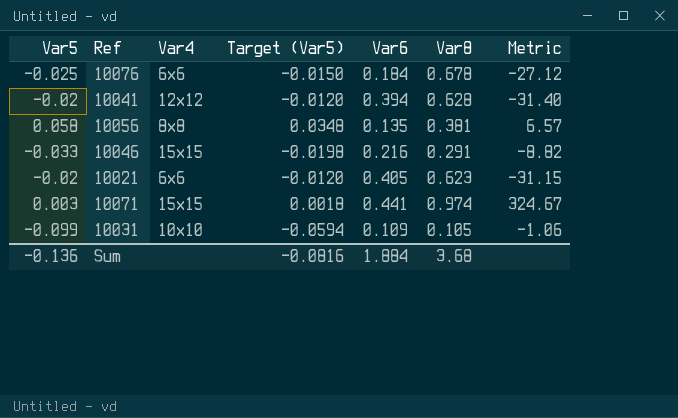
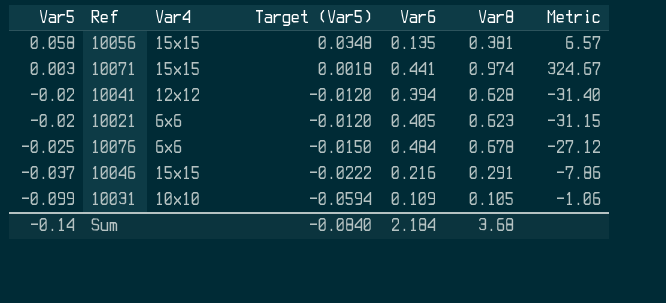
row order: none -> Var5 descending
10056 | Var4: 8x8 -> 15x15
10076 | Var6: 0.184 -> 0.484
10046 | Var5: -0.033 -> -0.037
10046 | Target (Var5): -0.0198 -> -0.0222
10046 | Metric: -8.82 -> -7.86
Sum | Var5: -0.136 -> -0.14
Sum | Target (Var5): -0.0816 -> -0.0840
Sum | Var6: 1.884 -> 2.184

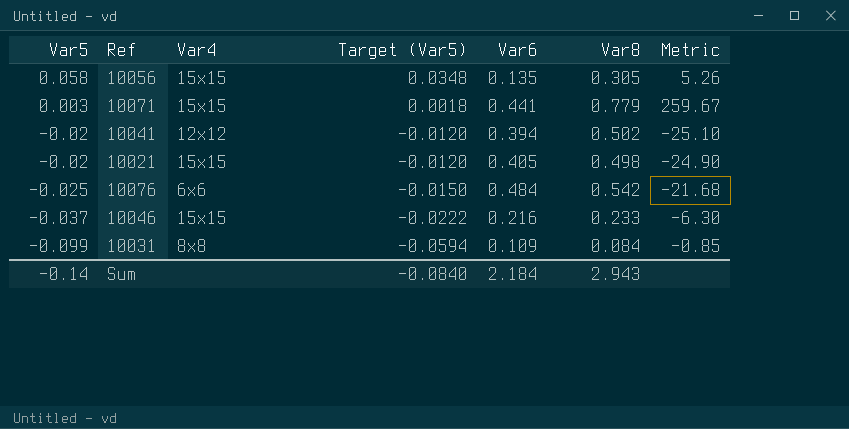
10056 | Var8: 0.381 -> 0.305
10056 | Metric: 6.57 -> 5.26
10071 | Var8: 0.974 -> 0.779
10071 | Metric: 324.67 -> 259.67
10041 | Var8: 0.628 -> 0.502
10041 | Metric: -31.40 -> -25.10
10021 | Var4: 6x6 -> 15x15
10021 | Var8: 0.623 -> 0.498
10021 | Metric: -31.15 -> -24.90
10076 | Var8: 0.678 -> 0.542
10076 | Metric: -27.12 -> -21.68
10046 | Var8: 0.291 -> 0.233
10046 | Metric: -7.86 -> -6.30
10031 | Var4: 10x10 -> 8x8
10031 | Var8: 0.105 -> 0.084
10031 | Metric: -1.06 -> -0.85
Sum | Var8: 3.68 -> 2.943

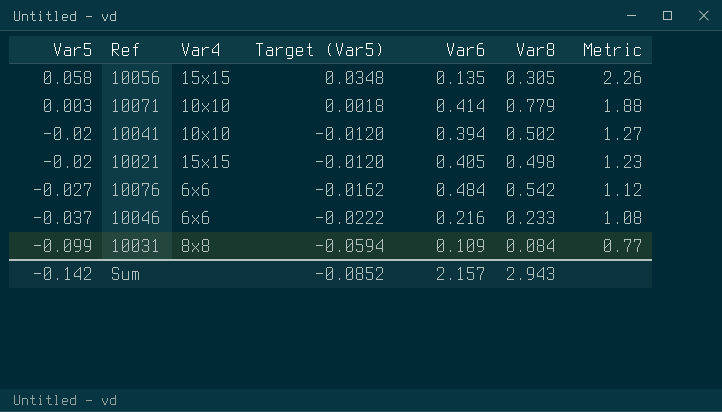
column Metric | formula: [Var8] / [Var5] -> [Var8] / [Var6]
10071 | Var4: 15x15 -> 10x10
10071 | Var6: 0.441 -> 0.414
10041 | Var4: 12x12 -> 10x10
10076 | Var5: -0.025 -> -0.027
10076 | Target (Var5): -0.0150 -> -0.0162
10046 | Var4: 15x15 -> 6x6
Sum | Var5: -0.14 -> -0.142
Sum | Target (Var5): -0.0840 -> -0.0852
Sum | Var6: 2.184 -> 2.157

